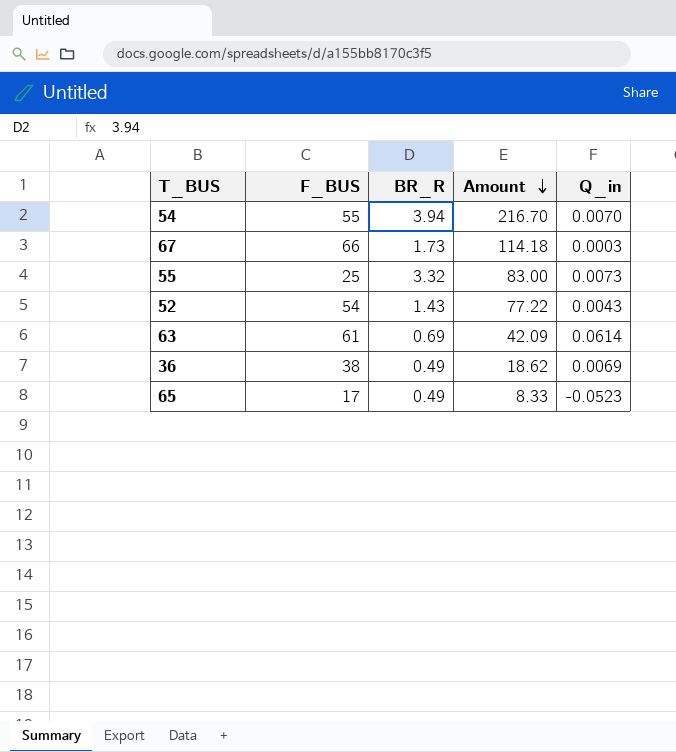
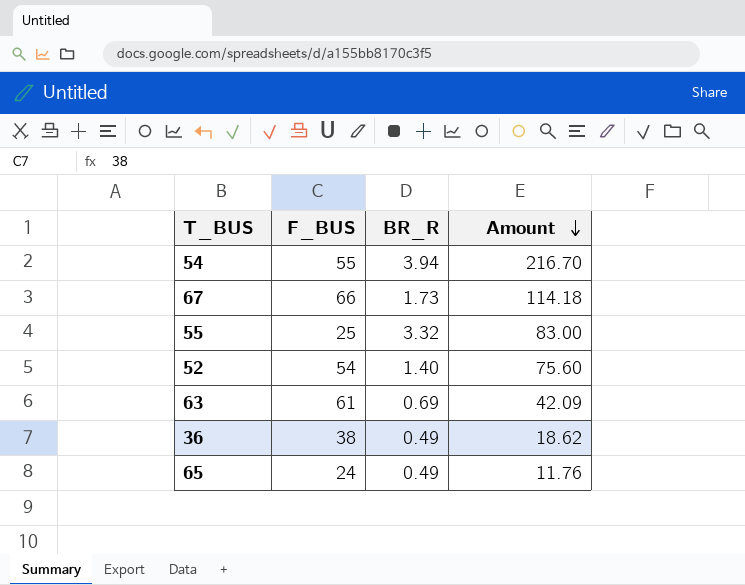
column Q_in | position: 5 -> none
52 | BR_R: 1.43 -> 1.40
52 | Amount: 77.22 -> 75.60
65 | F_BUS: 17 -> 24
65 | Amount: 8.33 -> 11.76

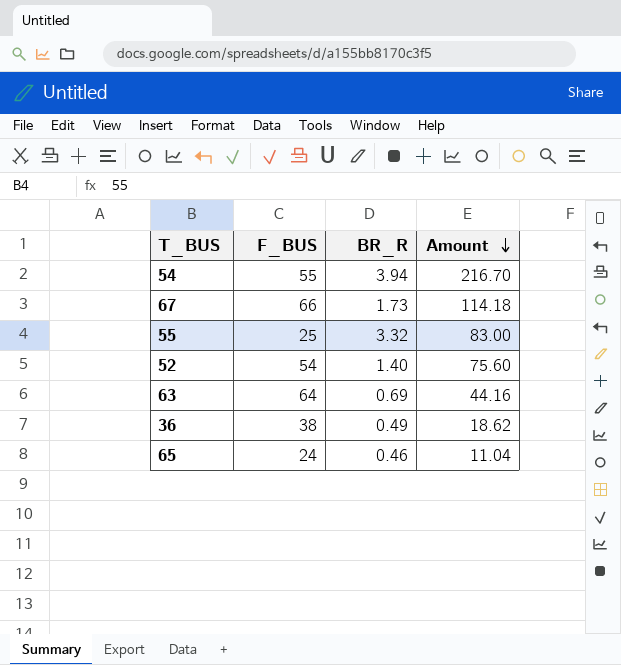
63 | F_BUS: 61 -> 64
63 | Amount: 42.09 -> 44.16
65 | BR_R: 0.49 -> 0.46
65 | Amount: 11.76 -> 11.04

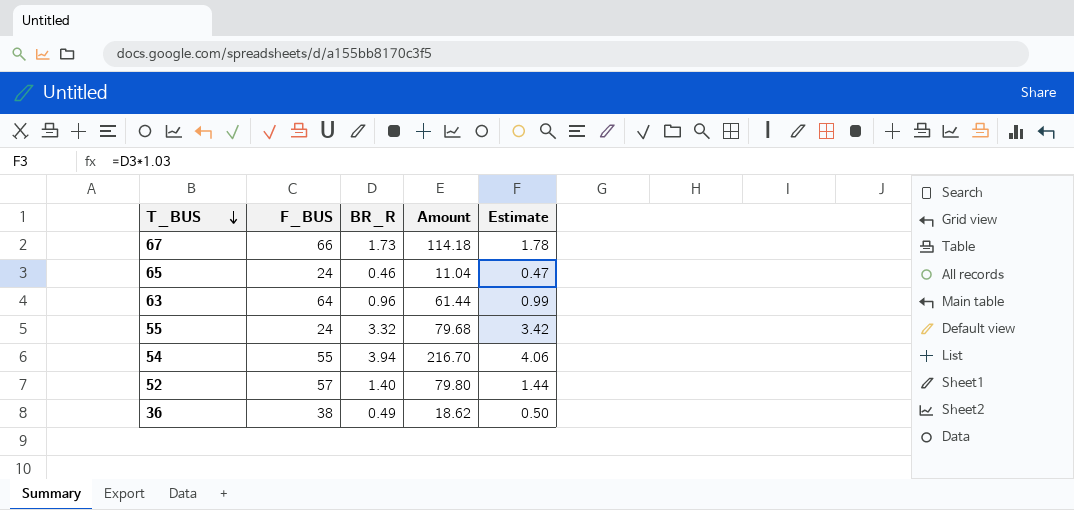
row order: Amount descending -> T_BUS descending
column Estimate | formula: none -> [BR_R] * 1.03
63 | BR_R: 0.69 -> 0.96
63 | Amount: 44.16 -> 61.44
55 | F_BUS: 25 -> 24
55 | Amount: 83.00 -> 79.68
52 | F_BUS: 54 -> 57
52 | Amount: 75.60 -> 79.80

